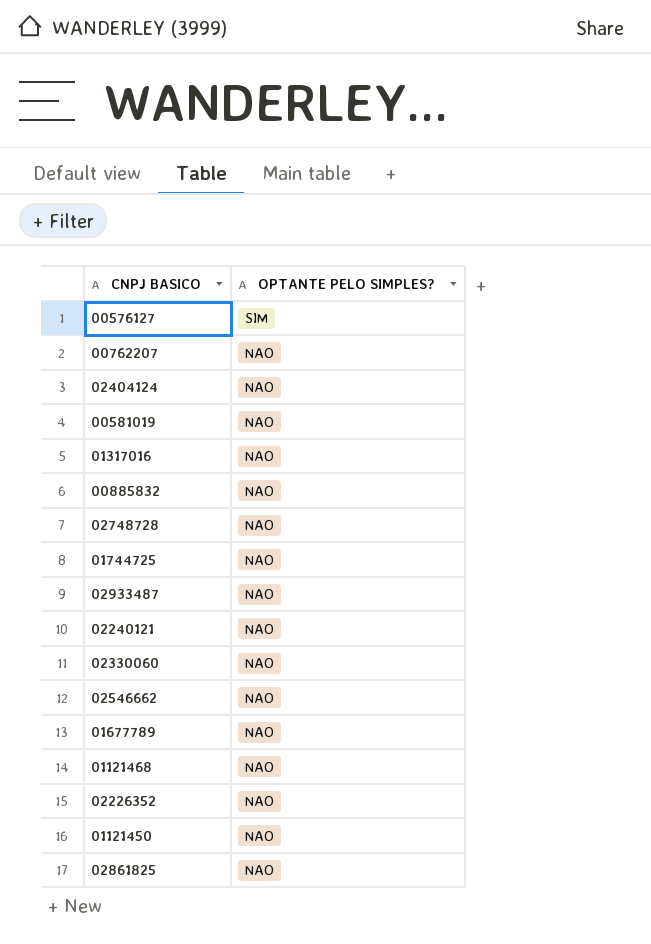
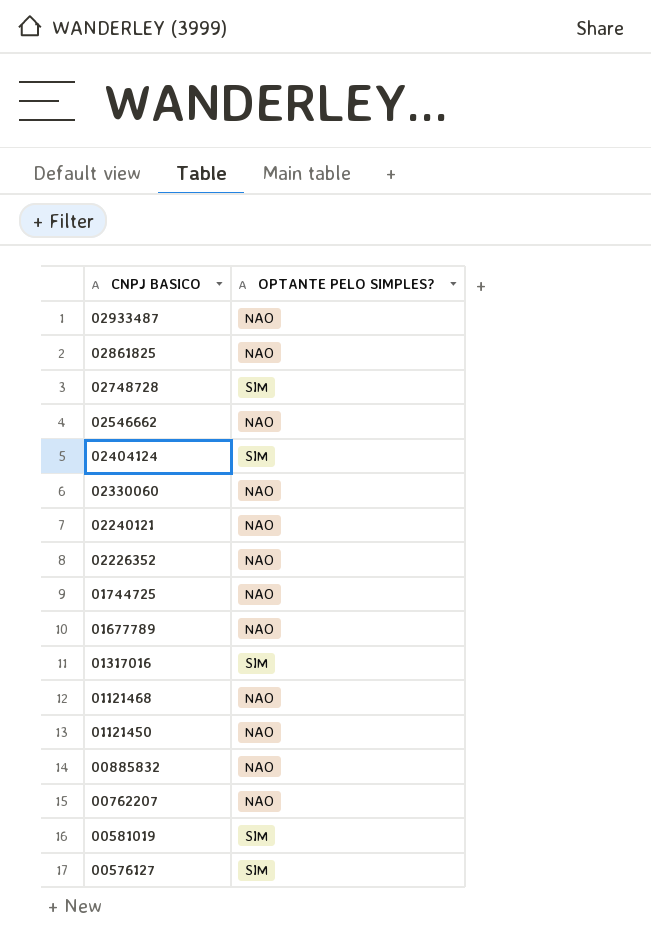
row order: OPTANTE PELO SIMPLES? descending -> CNPJ BASICO descending
02748728 | OPTANTE PELO SIMPLES?: NAO -> SIM
02404124 | OPTANTE PELO SIMPLES?: NAO -> SIM
01317016 | OPTANTE PELO SIMPLES?: NAO -> SIM
00581019 | OPTANTE PELO SIMPLES?: NAO -> SIM

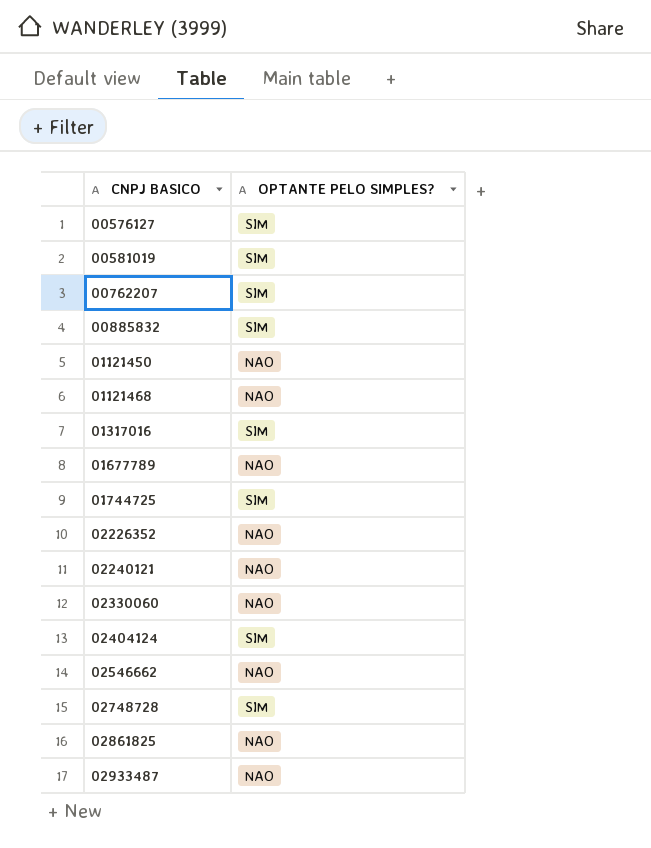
row order: CNPJ BASICO descending -> CNPJ BASICO ascending
00762207 | OPTANTE PELO SIMPLES?: NAO -> SIM
00885832 | OPTANTE PELO SIMPLES?: NAO -> SIM
01744725 | OPTANTE PELO SIMPLES?: NAO -> SIM

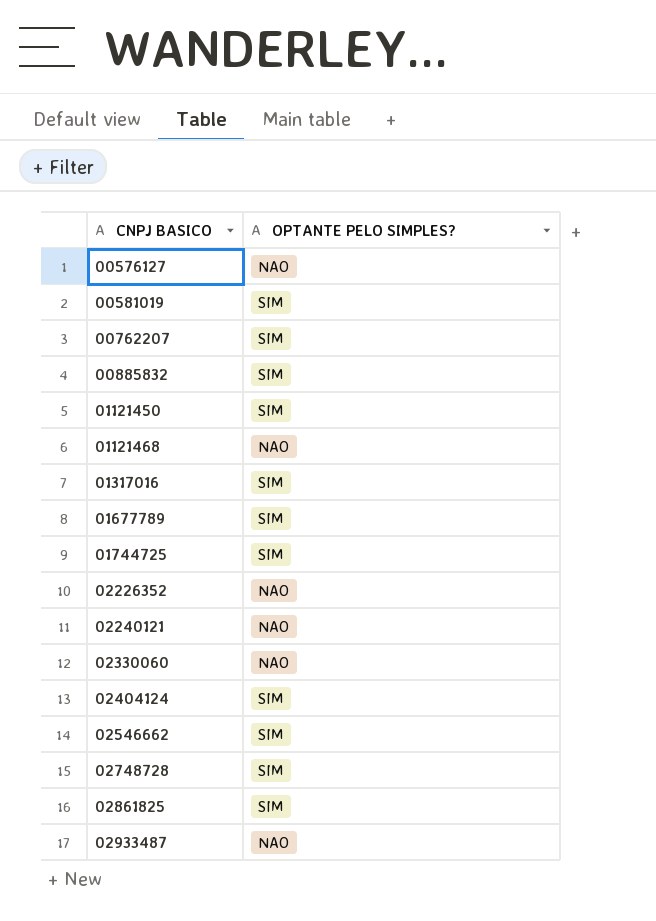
00576127 | OPTANTE PELO SIMPLES?: SIM -> NAO
01121450 | OPTANTE PELO SIMPLES?: NAO -> SIM
01677789 | OPTANTE PELO SIMPLES?: NAO -> SIM
02546662 | OPTANTE PELO SIMPLES?: NAO -> SIM
02861825 | OPTANTE PELO SIMPLES?: NAO -> SIM

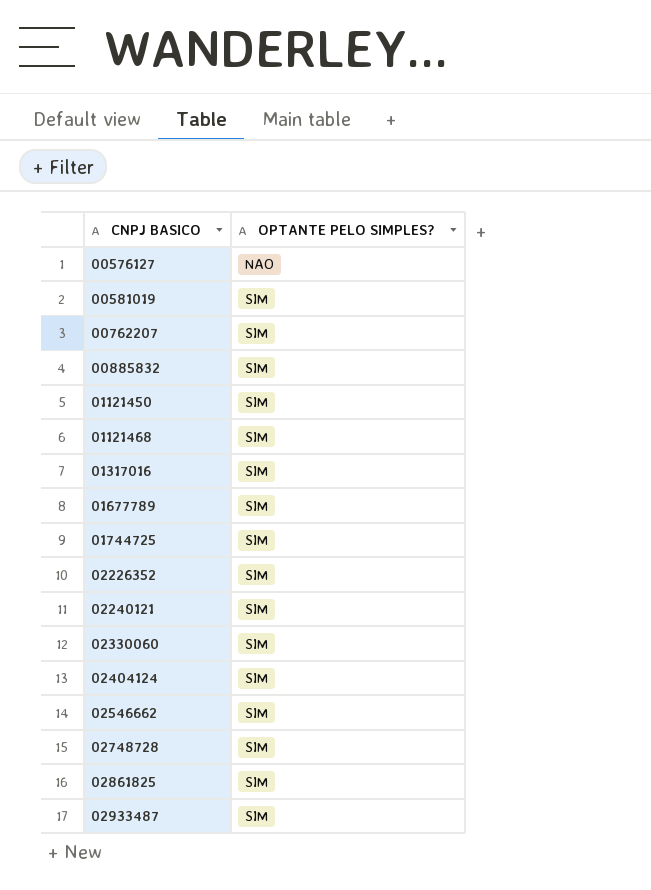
01121468 | OPTANTE PELO SIMPLES?: NAO -> SIM
02226352 | OPTANTE PELO SIMPLES?: NAO -> SIM
02240121 | OPTANTE PELO SIMPLES?: NAO -> SIM
02330060 | OPTANTE PELO SIMPLES?: NAO -> SIM
02933487 | OPTANTE PELO SIMPLES?: NAO -> SIM

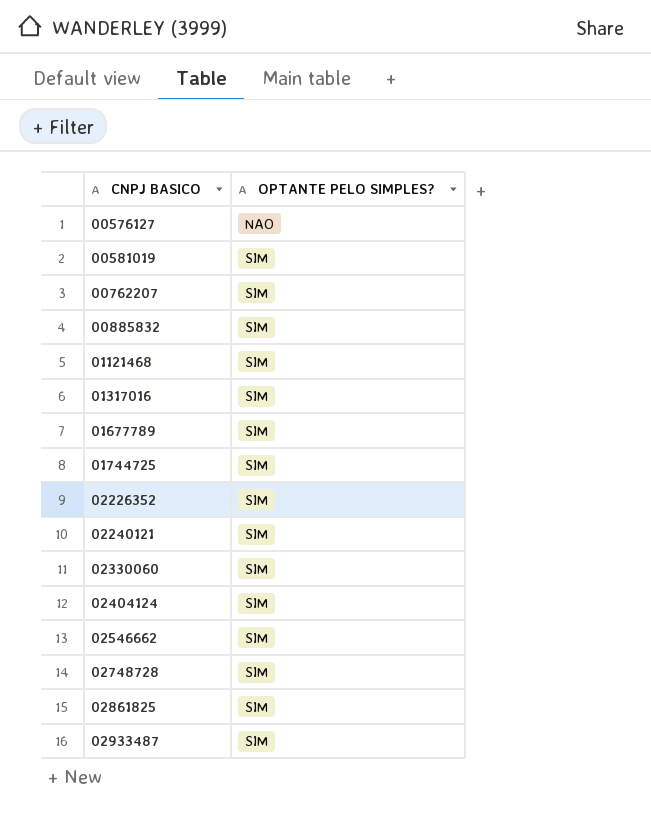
row 01121450: SIM -> none

